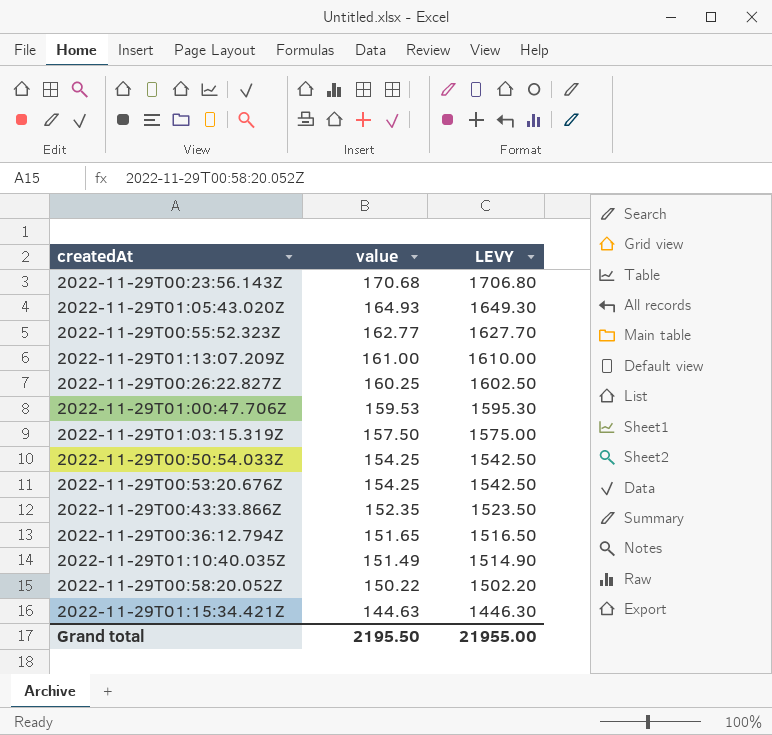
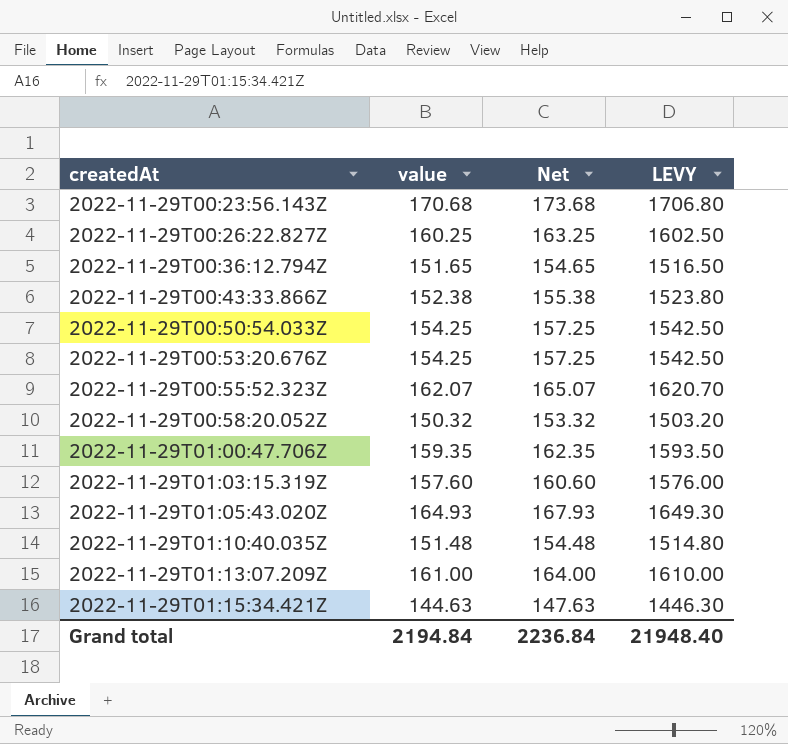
row order: value descending -> createdAt ascending
column Net | formula: none -> [value] + 3
2022-11-29T00:43:33.866Z | value: 152.35 -> 152.38
2022-11-29T00:43:33.866Z | LEVY: 1523.50 -> 1523.80
2022-11-29T00:55:52.323Z | value: 162.77 -> 162.07
2022-11-29T00:55:52.323Z | LEVY: 1627.70 -> 1620.70
2022-11-29T00:58:20.052Z | value: 150.22 -> 150.32
2022-11-29T00:58:20.052Z | LEVY: 1502.20 -> 1503.20
2022-11-29T01:00:47.706Z | value: 159.53 -> 159.35
2022-11-29T01:00:47.706Z | LEVY: 1595.30 -> 1593.50
2022-11-29T01:03:15.319Z | value: 157.50 -> 157.60
2022-11-29T01:03:15.319Z | LEVY: 1575.00 -> 1576.00
2022-11-29T01:10:40.035Z | value: 151.49 -> 151.48
2022-11-29T01:10:40.035Z | LEVY: 1514.90 -> 1514.80
Grand total | value: 2195.50 -> 2194.84
Grand total | LEVY: 21955.00 -> 21948.40

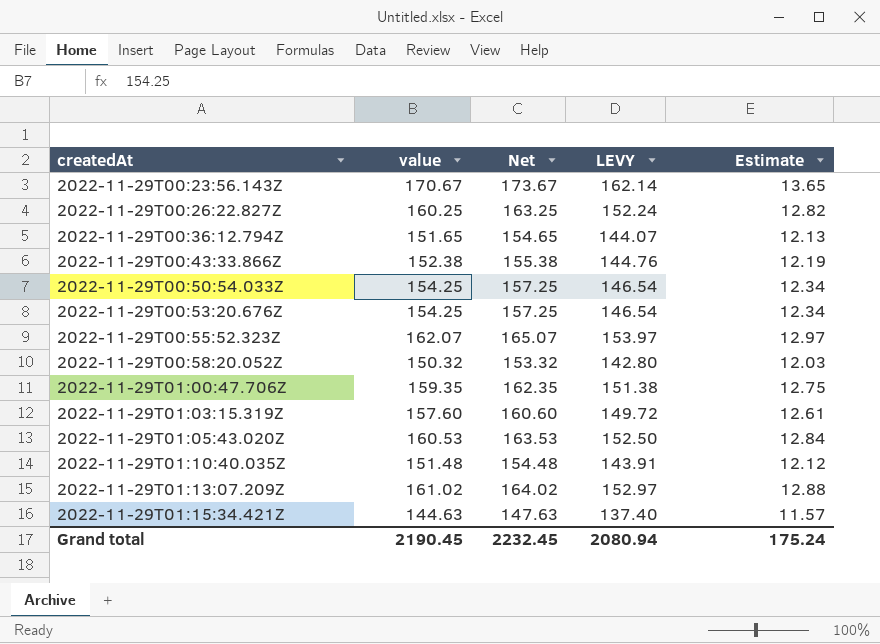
column LEVY | formula: [value] * 10 -> [value] * 0.95
column Estimate | formula: none -> [value] * 0.08
2022-11-29T00:23:56.143Z | value: 170.68 -> 170.67
2022-11-29T00:23:56.143Z | Net: 173.68 -> 173.67
2022-11-29T01:05:43.020Z | value: 164.93 -> 160.53
2022-11-29T01:05:43.020Z | Net: 167.93 -> 163.53
2022-11-29T01:13:07.209Z | value: 161.00 -> 161.02
2022-11-29T01:13:07.209Z | Net: 164.00 -> 164.02
Grand total | value: 2194.84 -> 2190.45
Grand total | Net: 2236.84 -> 2232.45
Grand total | LEVY: 21948.40 -> 2080.94

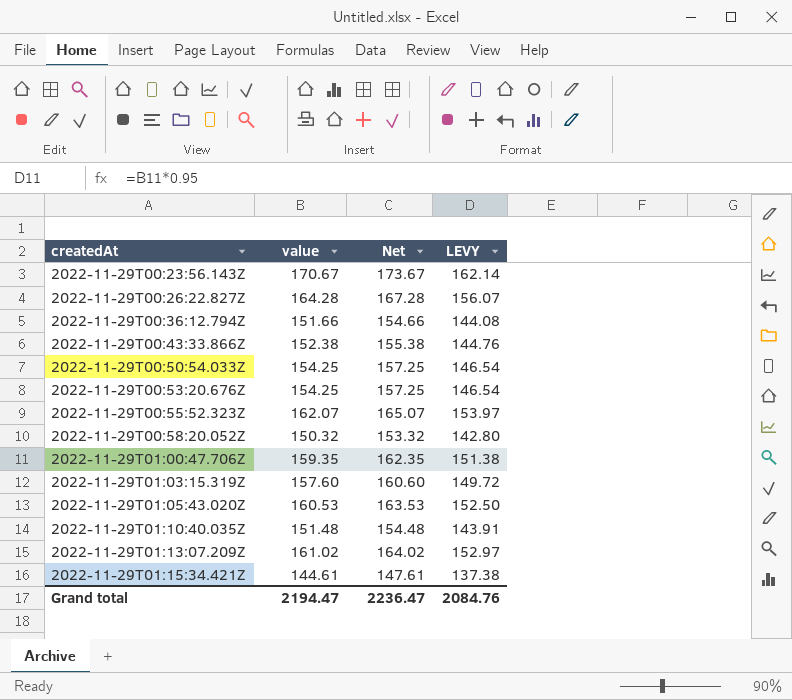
column Estimate | formula: [value] * 0.08 -> none
2022-11-29T00:26:22.827Z | value: 160.25 -> 164.28
2022-11-29T00:26:22.827Z | Net: 163.25 -> 167.28
2022-11-29T00:26:22.827Z | LEVY: 152.24 -> 156.07
2022-11-29T00:36:12.794Z | value: 151.65 -> 151.66
2022-11-29T00:36:12.794Z | Net: 154.65 -> 154.66
2022-11-29T00:36:12.794Z | LEVY: 144.07 -> 144.08
2022-11-29T01:15:34.421Z | value: 144.63 -> 144.61
2022-11-29T01:15:34.421Z | Net: 147.63 -> 147.61
2022-11-29T01:15:34.421Z | LEVY: 137.40 -> 137.38
Grand total | value: 2190.45 -> 2194.47
Grand total | Net: 2232.45 -> 2236.47
Grand total | LEVY: 2080.94 -> 2084.76

